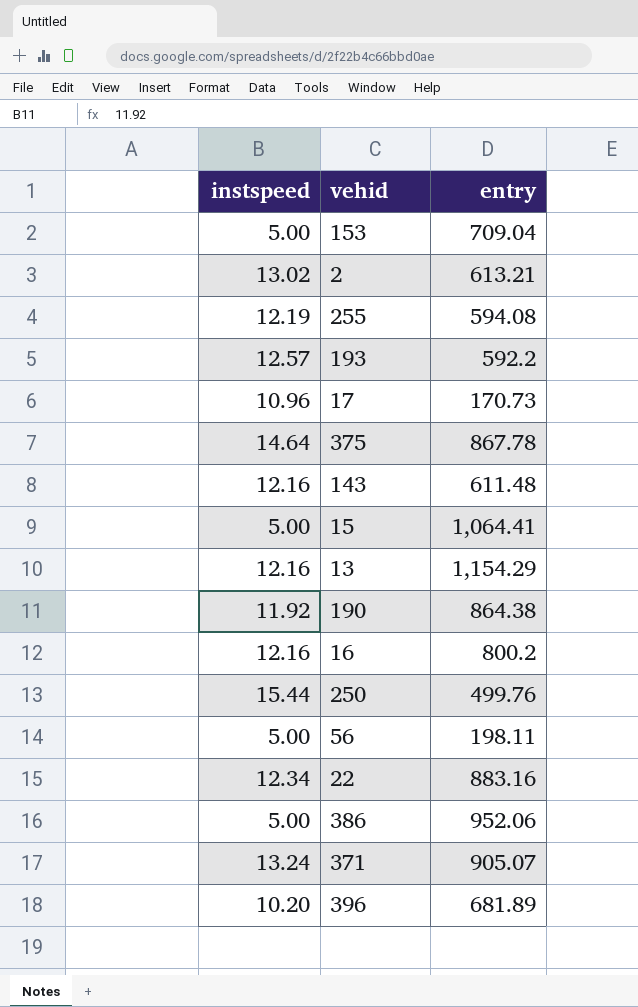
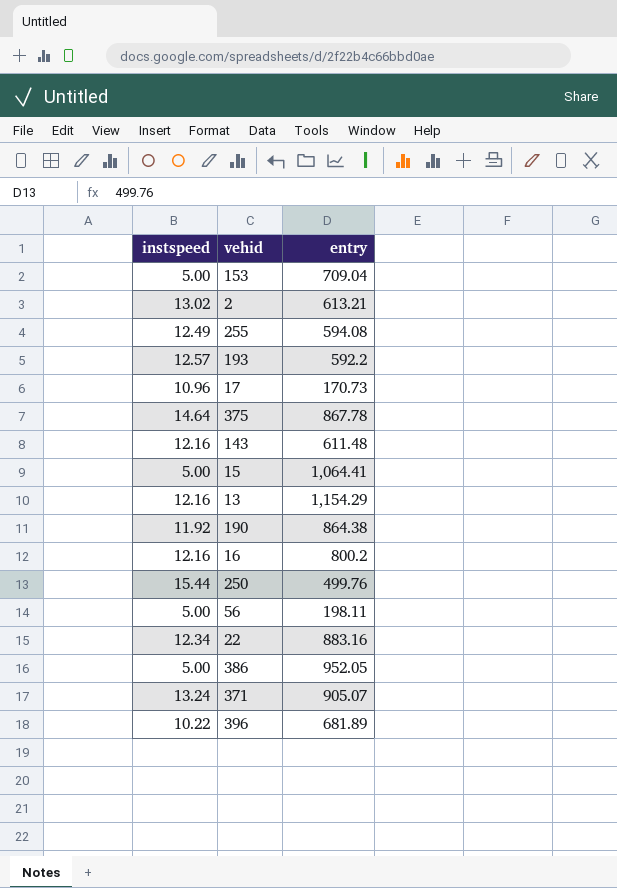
255 | instspeed: 12.19 -> 12.49
386 | entry: 952.06 -> 952.05
396 | instspeed: 10.20 -> 10.22

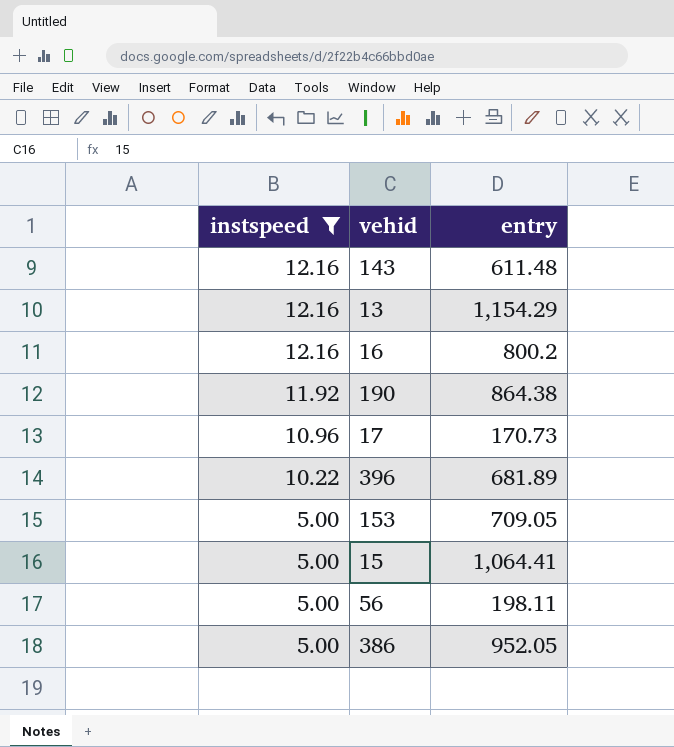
filter: none -> instspeed <= 12.16
row order: none -> instspeed descending
153 | entry: 709.04 -> 709.05

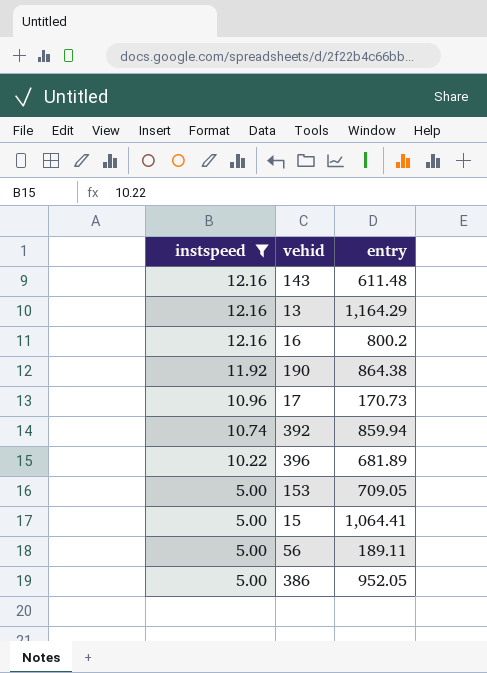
13 | entry: 1,154.29 -> 1,164.29
row 392: none -> 10.74 | 859.94
56 | entry: 198.11 -> 189.11

